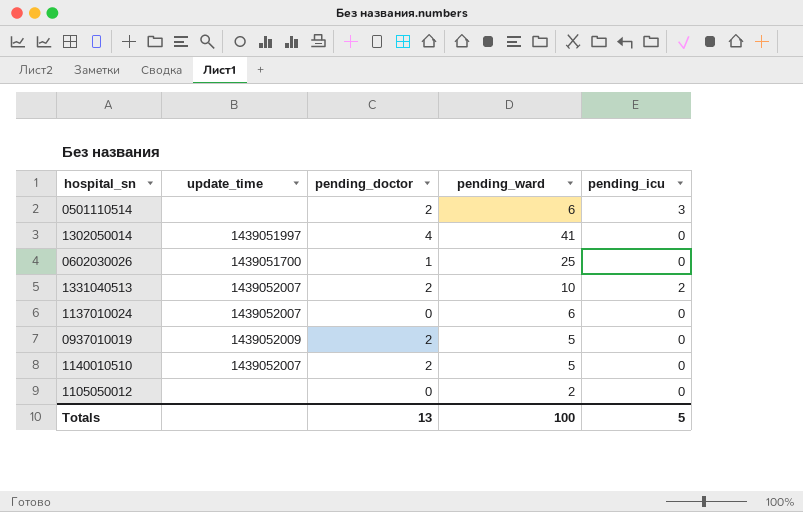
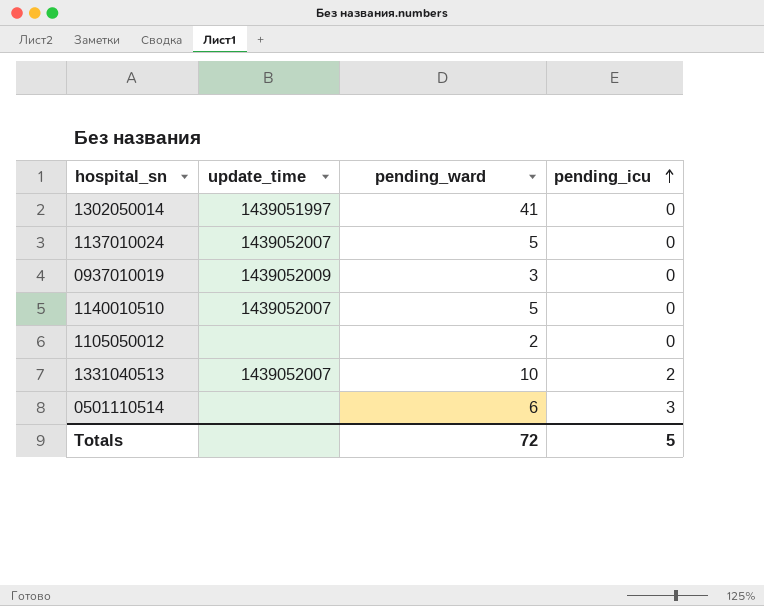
row order: none -> pending_icu ascending
column pending_doctor | position: 3 -> none
row 0602030026: 1439051700 | 1 | 25 | 0 -> none
1137010024 | pending_ward: 6 -> 5
0937010019 | pending_ward: 5 -> 3
Totals | pending_ward: 100 -> 72

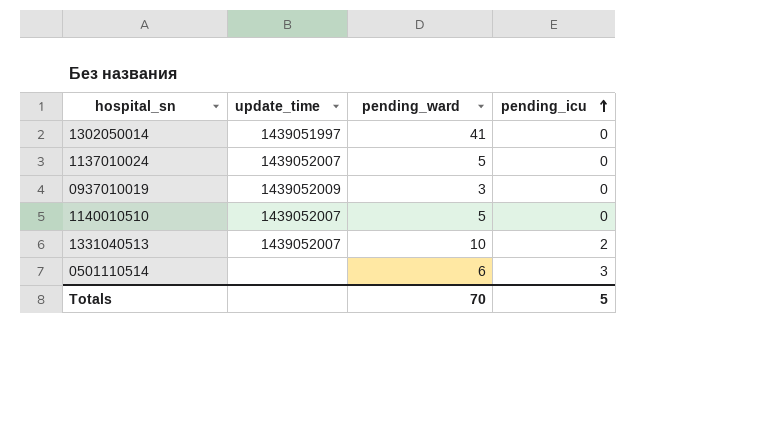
row 1105050012: none | 2 | 0 -> none
Totals | pending_ward: 72 -> 70

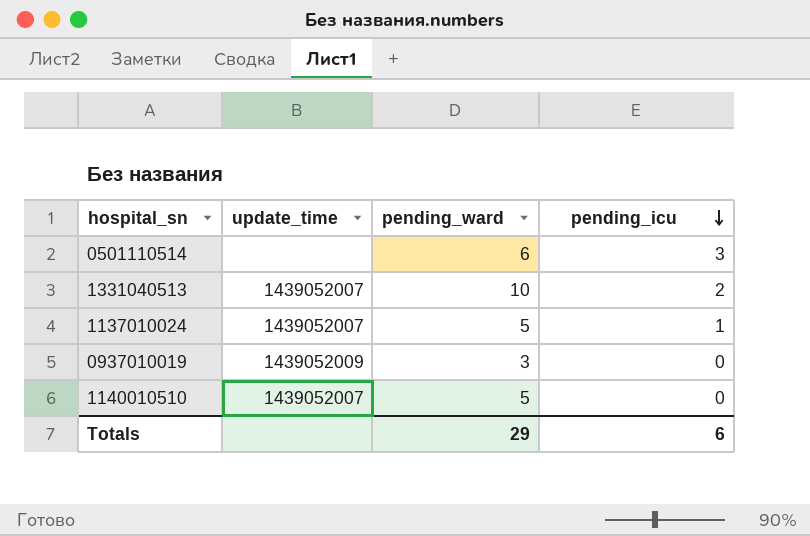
row order: pending_icu ascending -> pending_icu descending
row 1302050014: 1439051997 | 41 | 0 -> none
1137010024 | pending_icu: 0 -> 1
Totals | pending_ward: 70 -> 29
Totals | pending_icu: 5 -> 6

